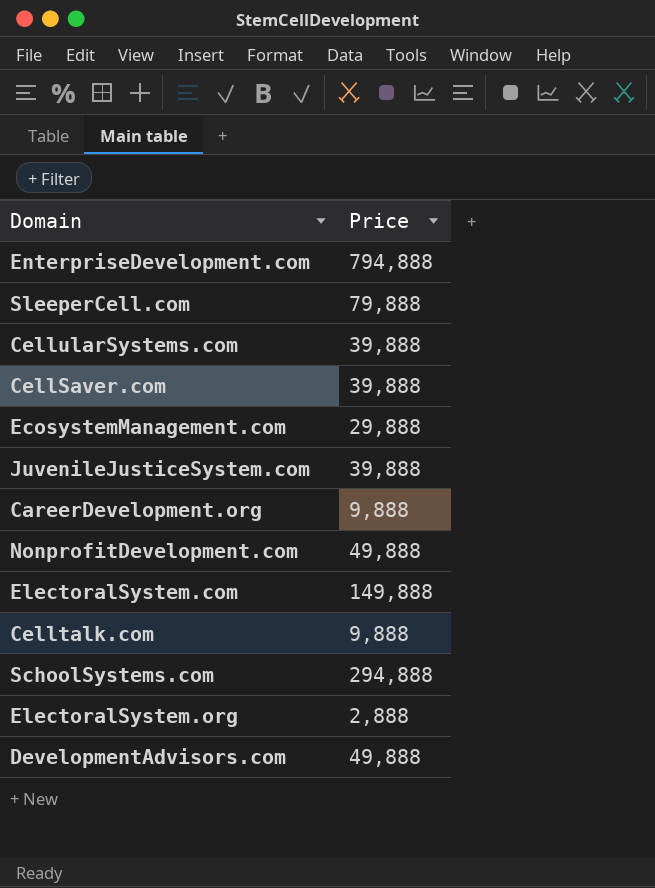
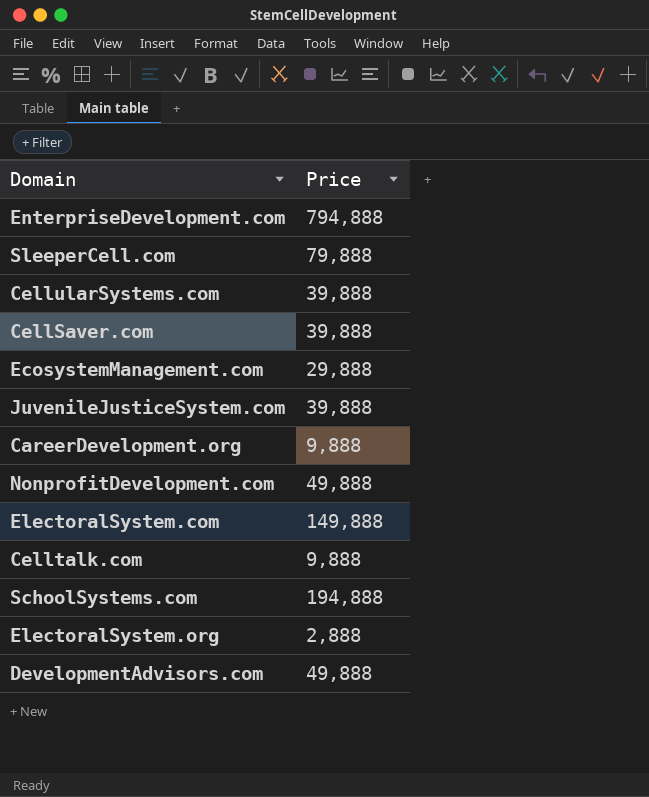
SchoolSystems.com | Price: 294,888 -> 194,888

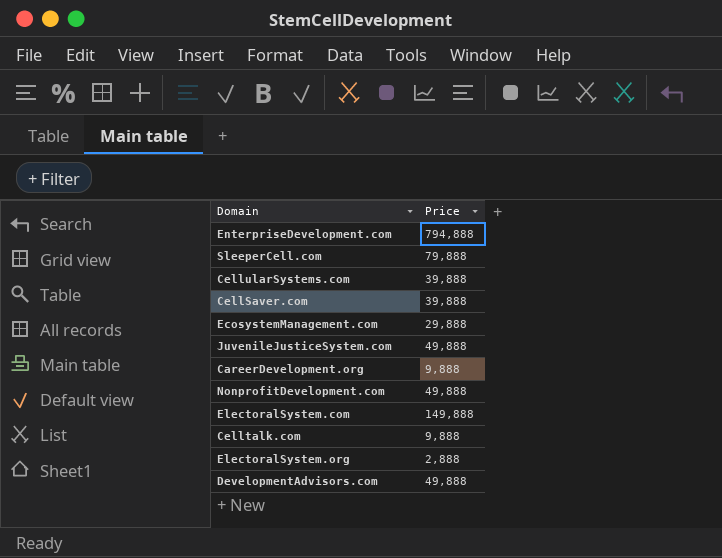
row SchoolSystems.com: 194,888 -> none
JuvenileJusticeSystem.com | Price: 39,888 -> 49,888

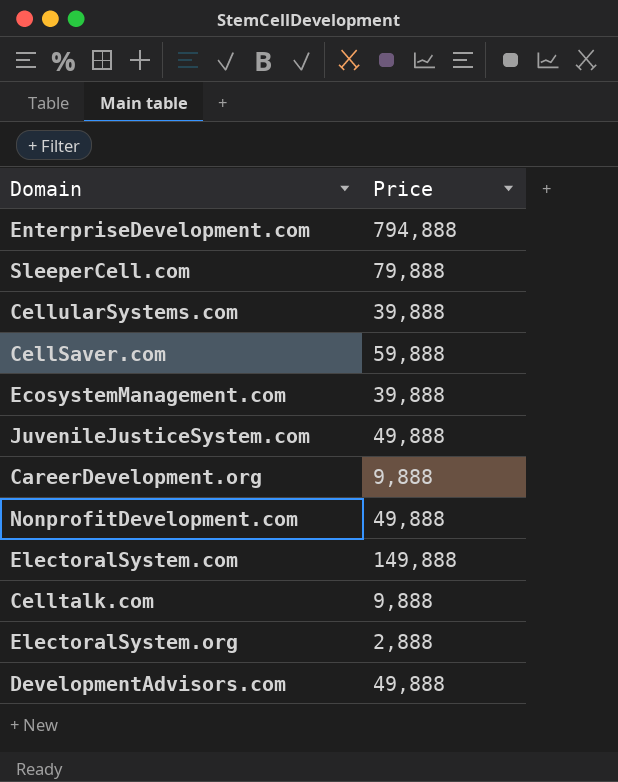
CellSaver.com | Price: 39,888 -> 59,888
EcosystemManagement.com | Price: 29,888 -> 39,888

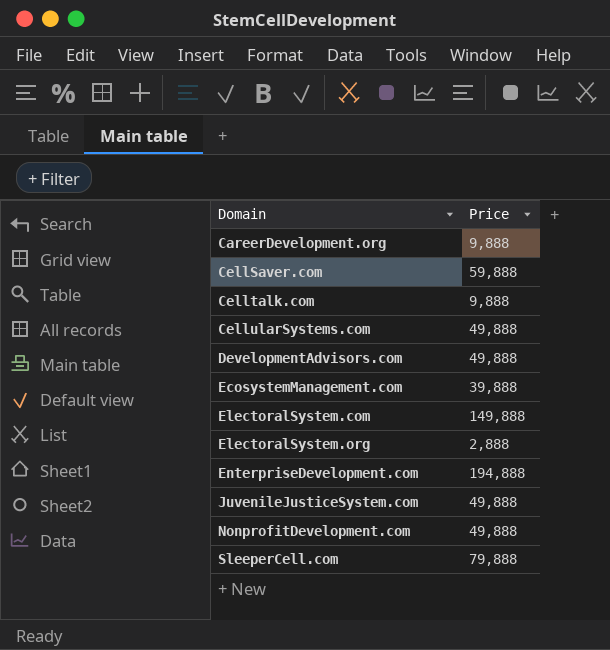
row order: none -> Domain ascending
CellularSystems.com | Price: 39,888 -> 49,888
EnterpriseDevelopment.com | Price: 794,888 -> 194,888

